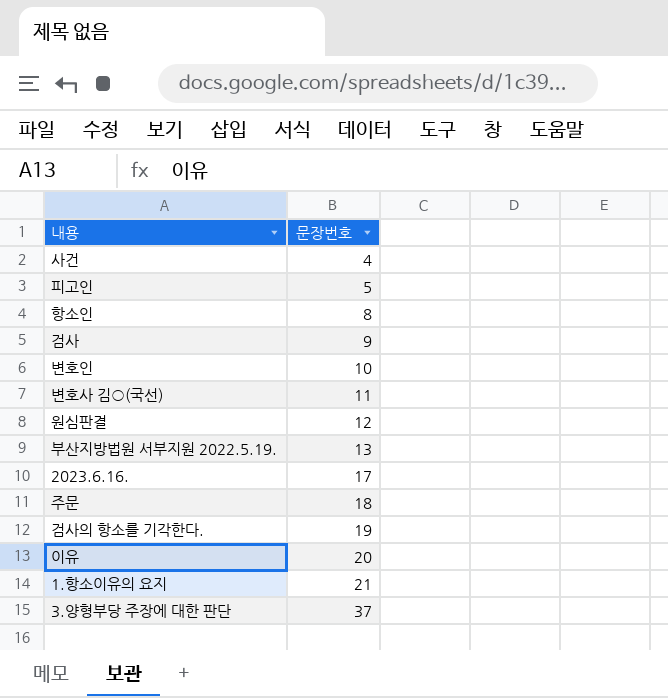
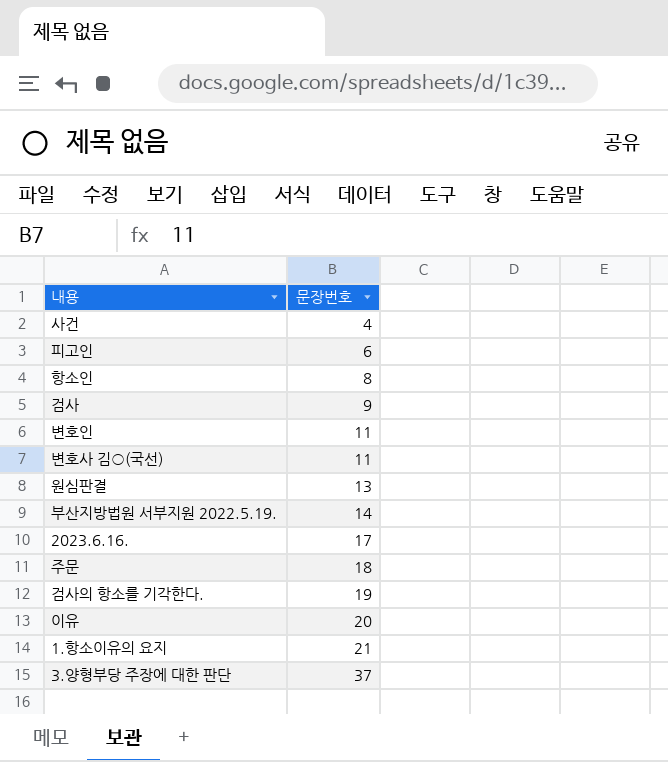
피고인 | 문장번호: 5 -> 6
변호인 | 문장번호: 10 -> 11
원심판결 | 문장번호: 12 -> 13
부산지방법원 서부지원 2022.5.19. | 문장번호: 13 -> 14

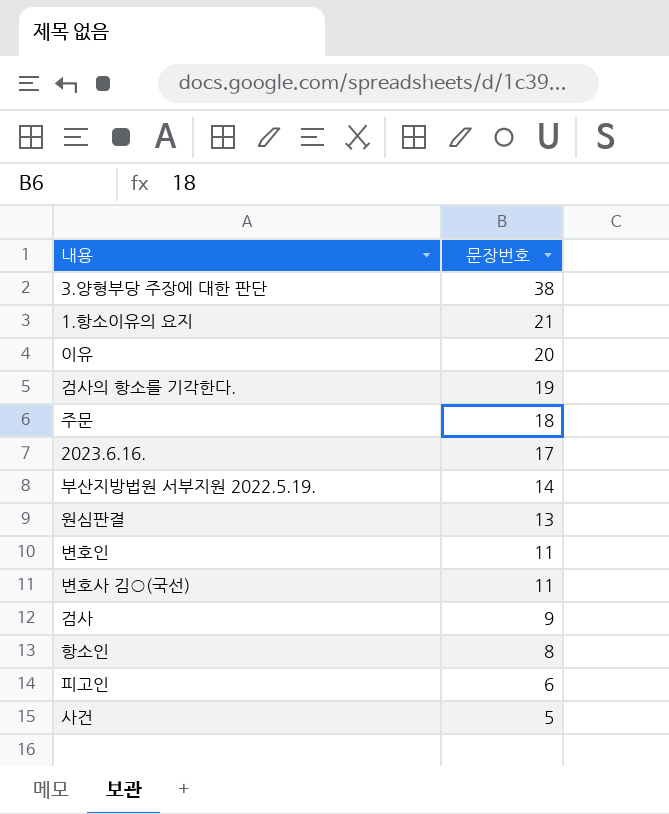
row order: 문장번호 ascending -> 문장번호 descending
3.양형부당 주장에 대한 판단 | 문장번호: 37 -> 38
사건 | 문장번호: 4 -> 5

